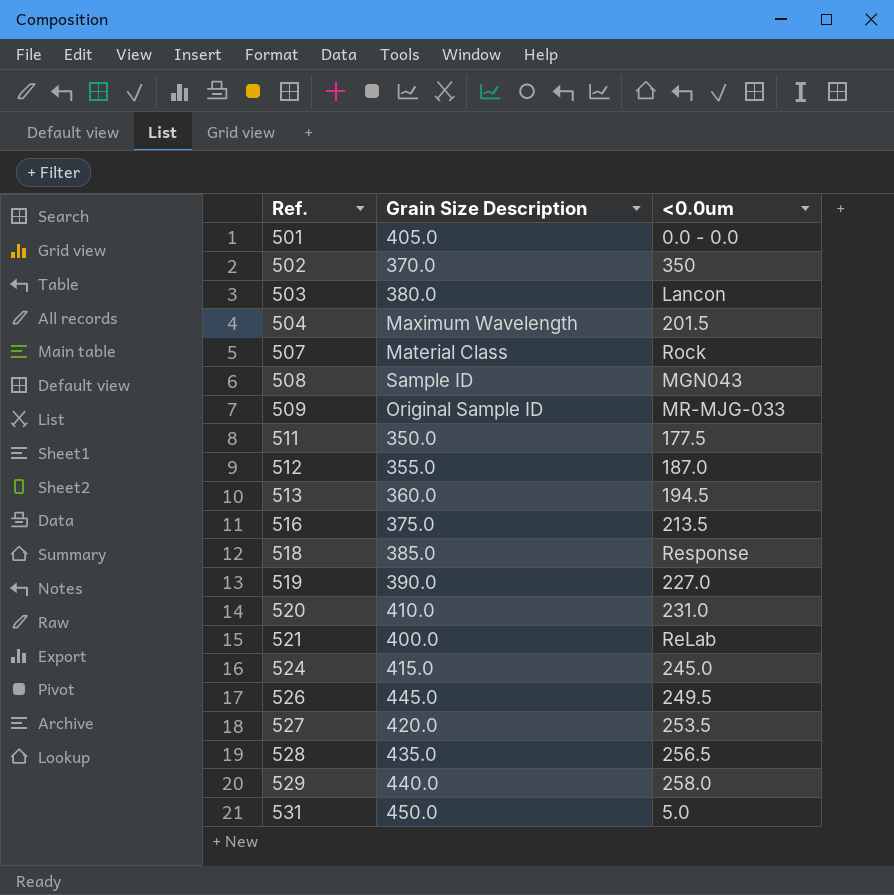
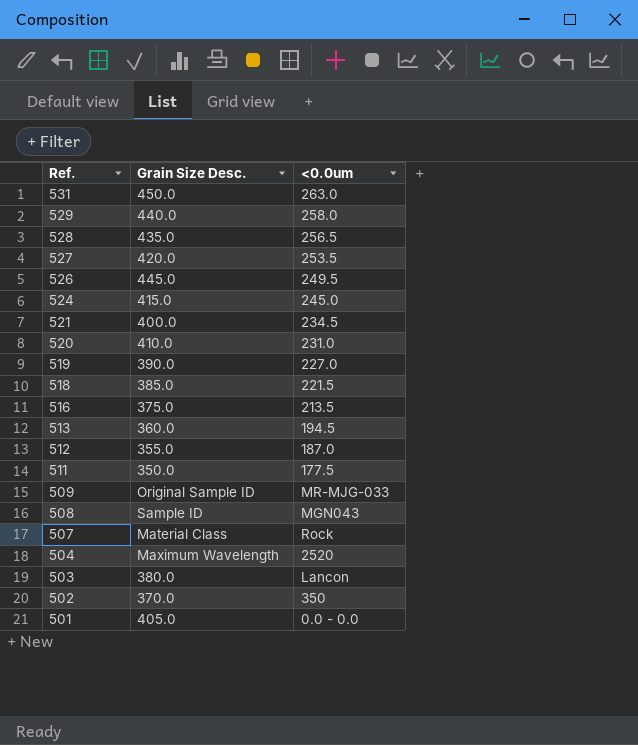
row order: Ref. ascending -> Ref. descending
column name: Grain Size Description -> Grain Size Desc.
531 | <0.0um: 5.0 -> 263.0
521 | <0.0um: ReLab -> 234.5
518 | <0.0um: Response -> 221.5
504 | <0.0um: 201.5 -> 2520

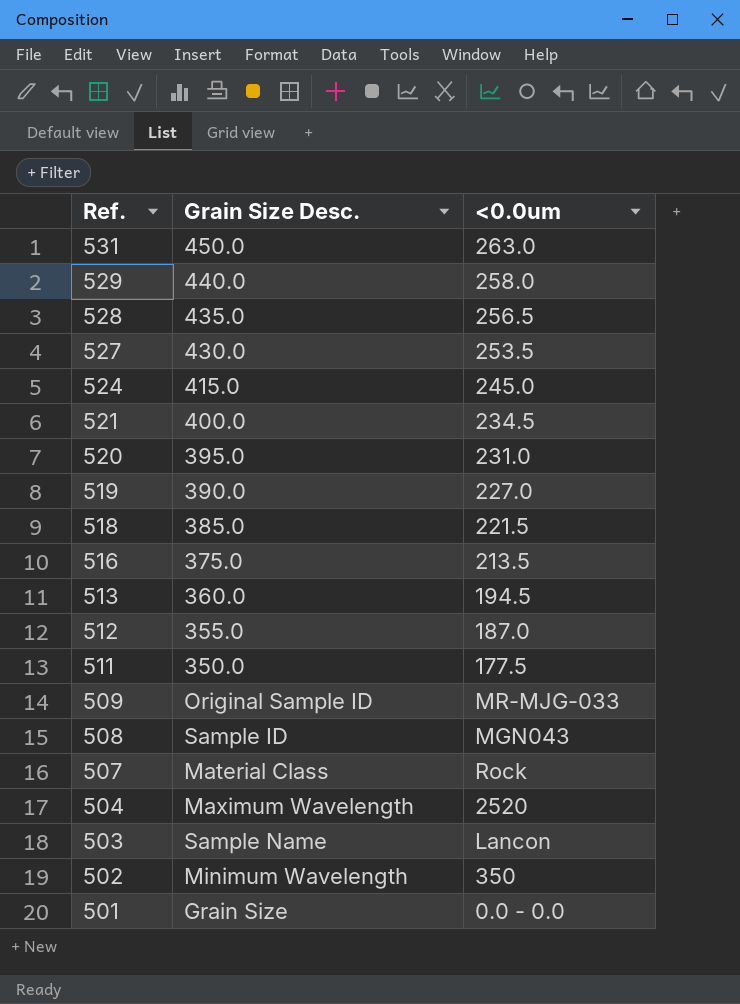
row 526: 445.0 | 249.5 -> none
527 | Grain Size Desc.: 420.0 -> 430.0
520 | Grain Size Desc.: 410.0 -> 395.0
503 | Grain Size Desc.: 380.0 -> Sample Name
502 | Grain Size Desc.: 370.0 -> Minimum Wavelength
501 | Grain Size Desc.: 405.0 -> Grain Size

